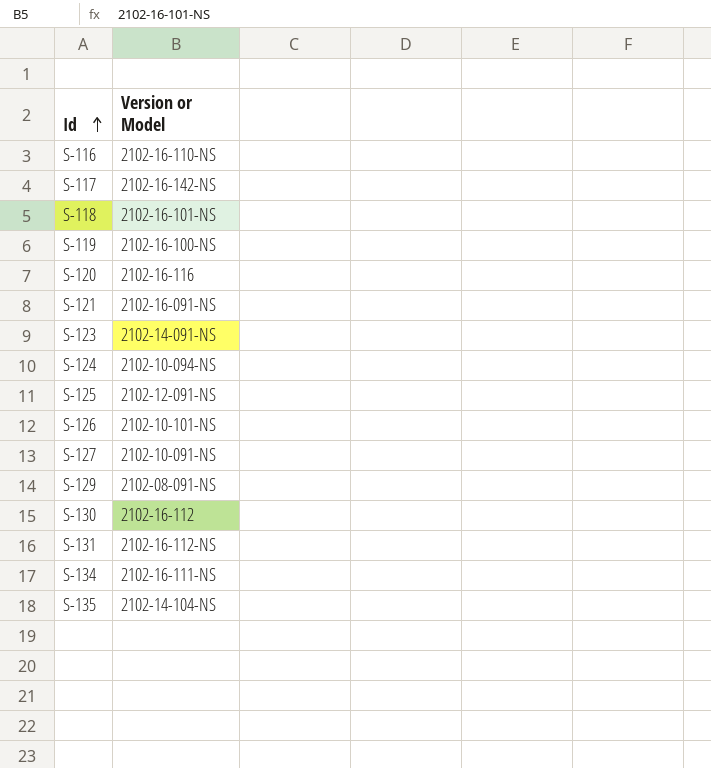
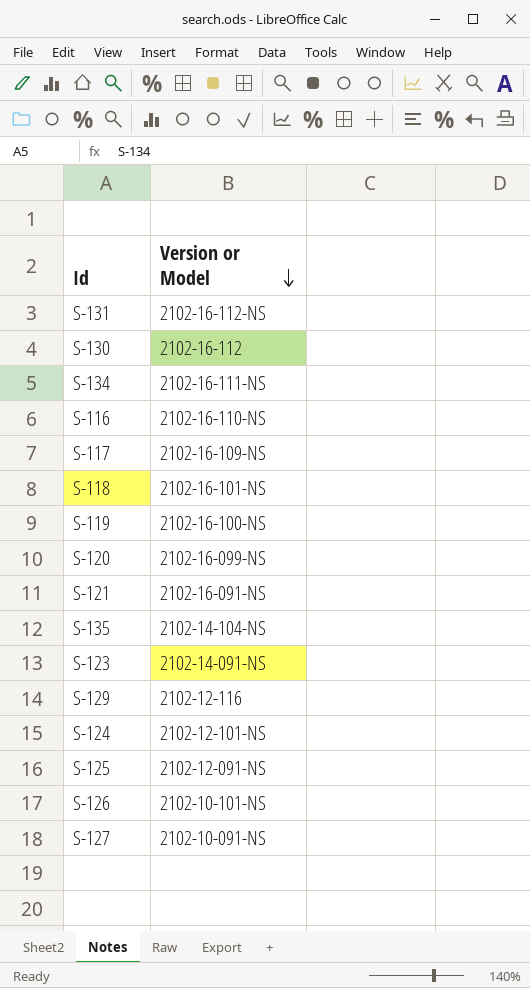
row order: Id ascending -> Version or Model descending
S-117 | Version or Model: 2102-16-142-NS -> 2102-16-109-NS
S-120 | Version or Model: 2102-16-116 -> 2102-16-099-NS
S-129 | Version or Model: 2102-08-091-NS -> 2102-12-116
S-124 | Version or Model: 2102-10-094-NS -> 2102-12-101-NS

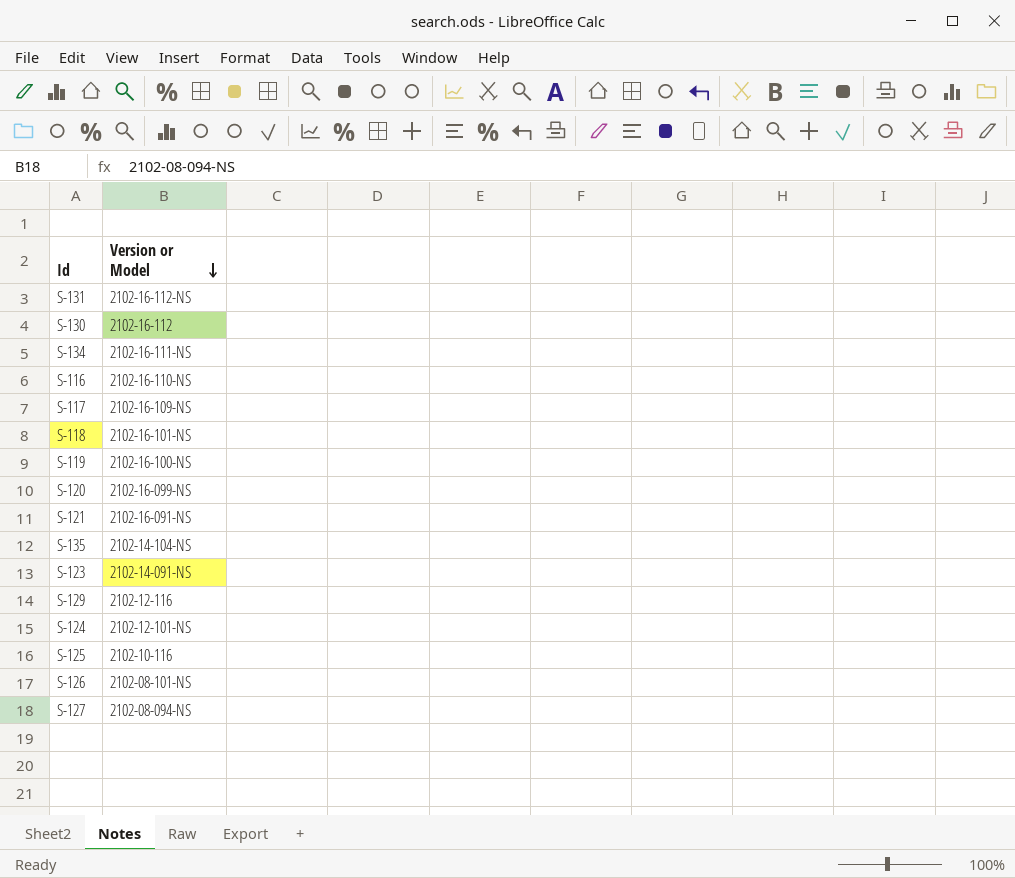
S-125 | Version or Model: 2102-12-091-NS -> 2102-10-116
S-126 | Version or Model: 2102-10-101-NS -> 2102-08-101-NS
S-127 | Version or Model: 2102-10-091-NS -> 2102-08-094-NS

